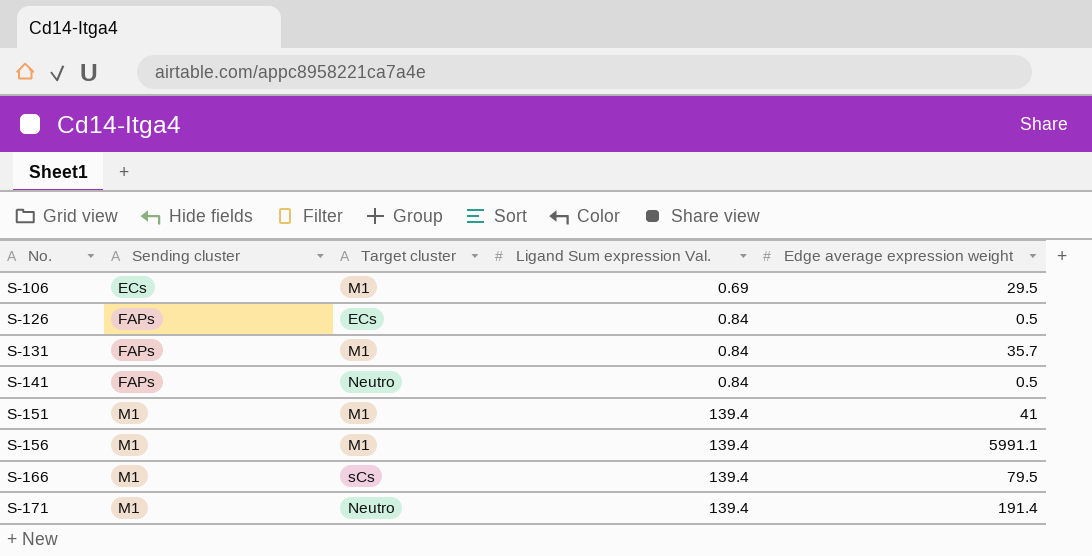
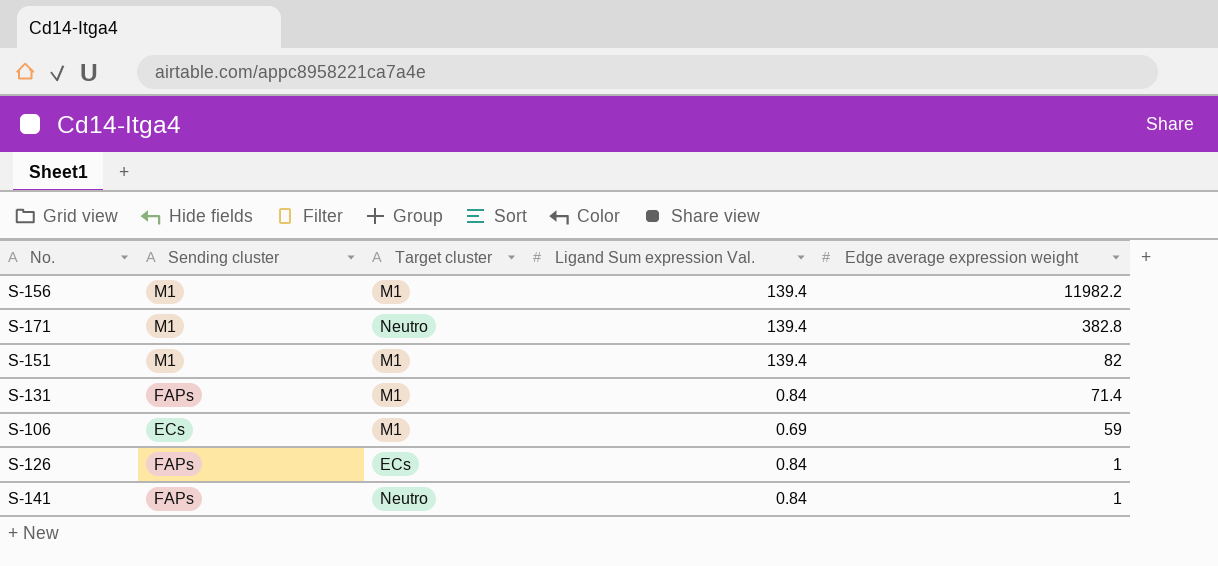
row order: No. ascending -> Edge average expression weight descending
row S-166: M1 | sCs | 139.4 | 79.5 -> none
S-156 | Edge average expression weight: 5991.1 -> 11982.2
S-171 | Edge average expression weight: 191.4 -> 382.8
S-151 | Edge average expression weight: 41 -> 82
S-131 | Edge average expression weight: 35.7 -> 71.4
S-106 | Edge average expression weight: 29.5 -> 59
S-126 | Edge average expression weight: 0.5 -> 1
S-141 | Edge average expression weight: 0.5 -> 1

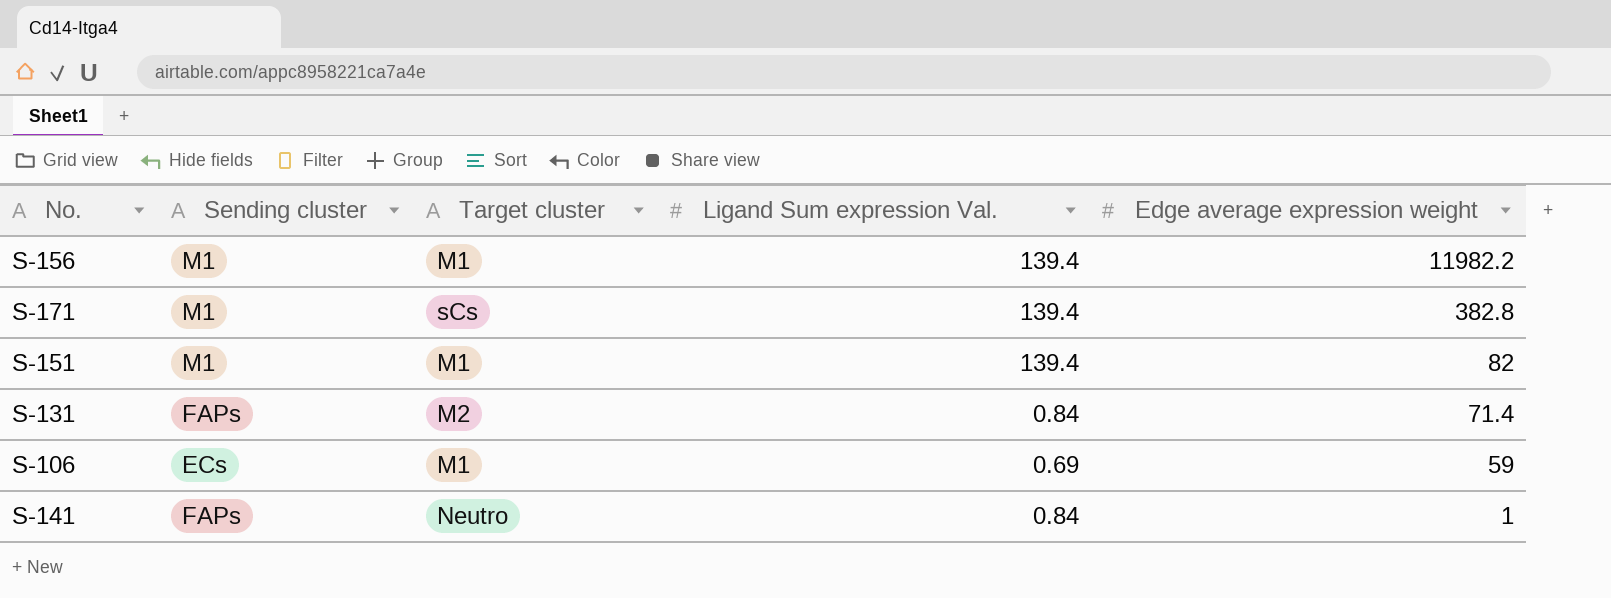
row S-126: FAPs | ECs | 0.84 | 1 -> none
S-171 | Target cluster: Neutro -> sCs
S-131 | Target cluster: M1 -> M2

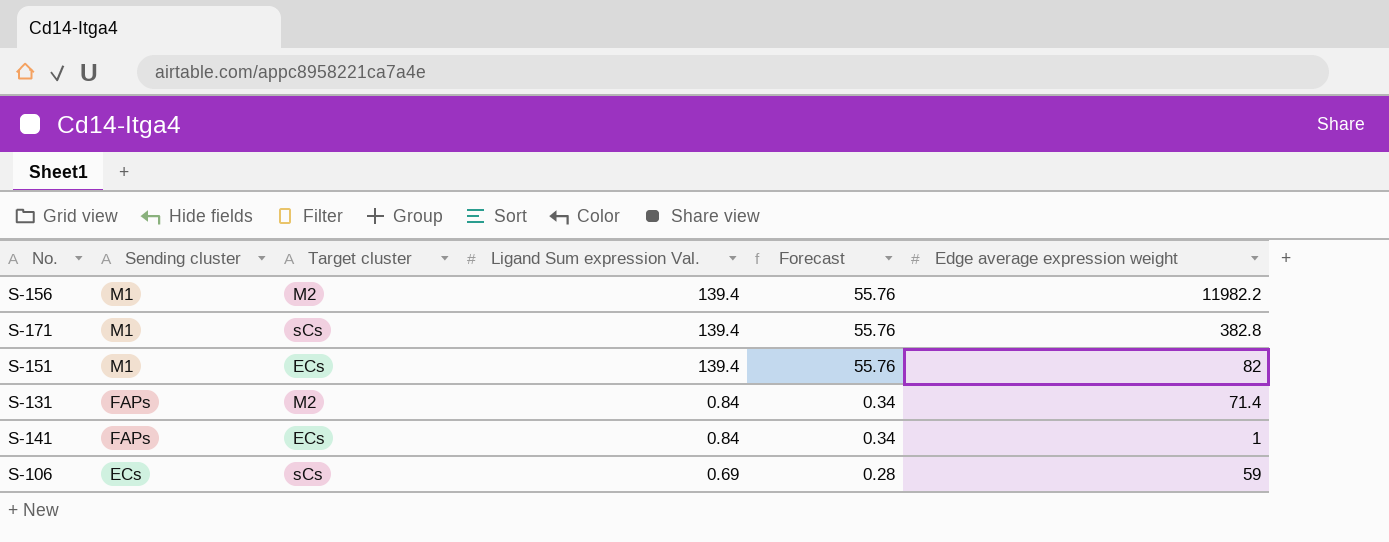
row order: Edge average expression weight descending -> Sending cluster descending
column Forecast | formula: none -> [Ligand Sum expression Val.] * 0.4
S-156 | Target cluster: M1 -> M2
S-151 | Target cluster: M1 -> ECs
S-141 | Target cluster: Neutro -> ECs
S-106 | Target cluster: M1 -> sCs

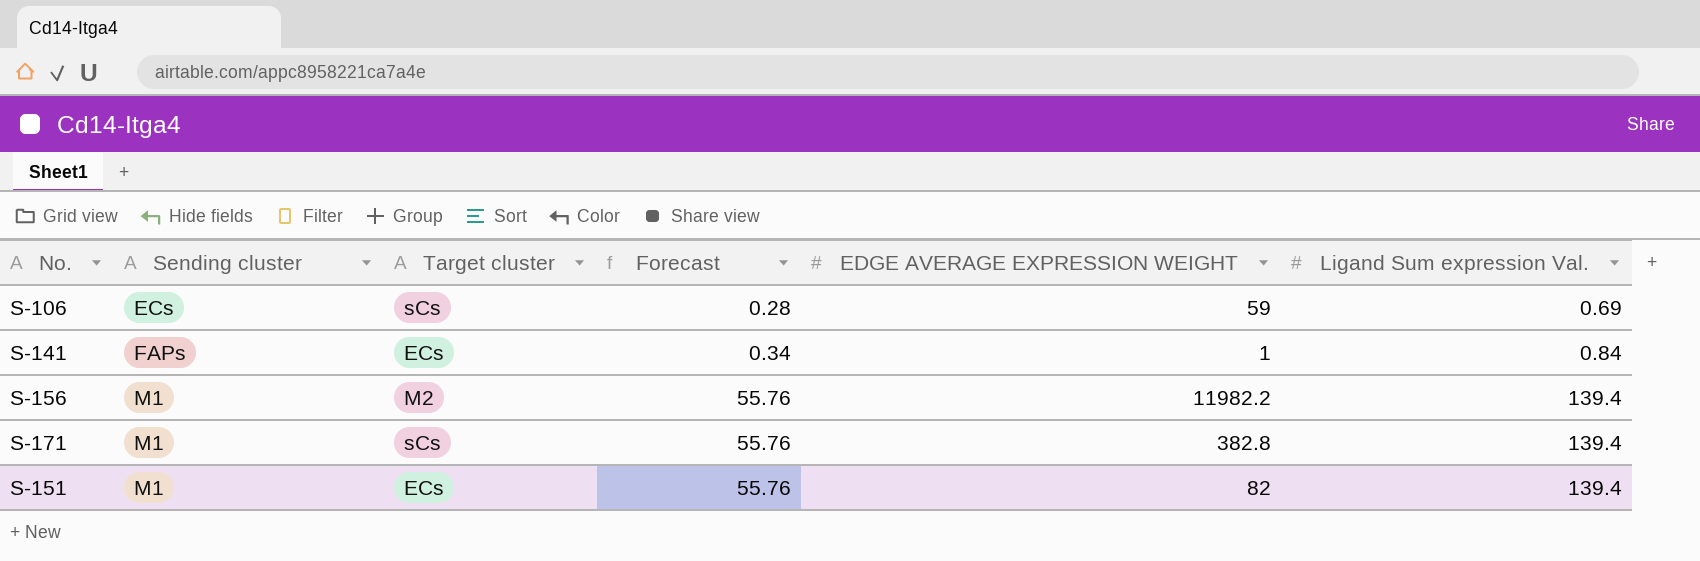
row order: Sending cluster descending -> Sending cluster ascending
column name: Edge average expression weight -> EDGE AVERAGE EXPRESSION WEIGHT
column Ligand Sum expression Val. | position: 4 -> 6
row S-131: FAPs | M2 | 0.84 | 0.34 | 71.4 -> none

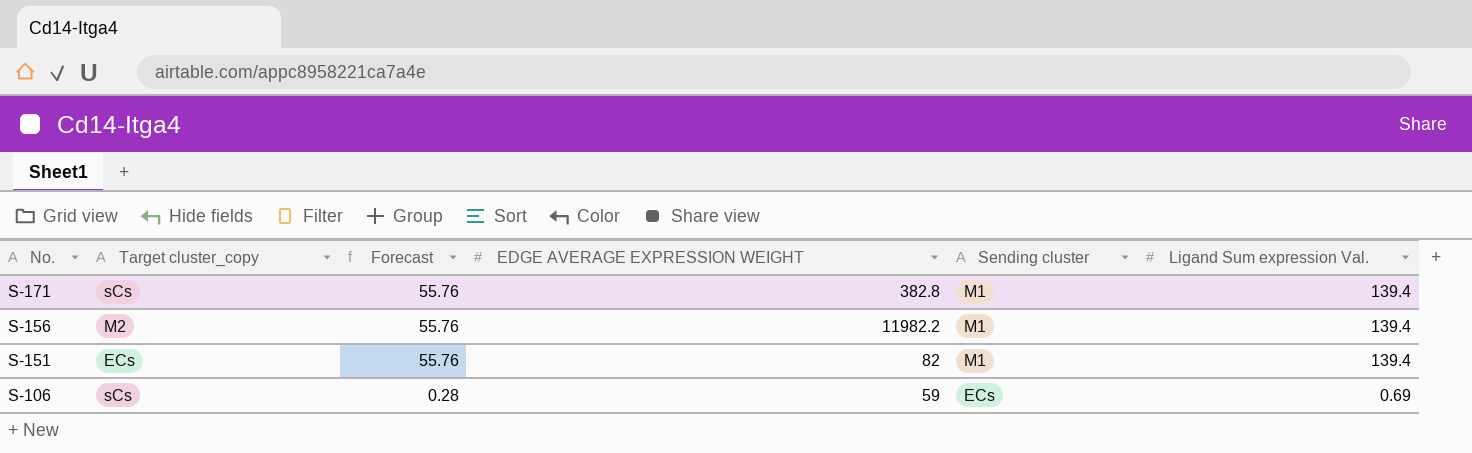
row order: Sending cluster ascending -> No. descending
column name: Target cluster -> Target cluster_copy
column Sending cluster | position: 2 -> 5
row S-141: FAPs | ECs | 0.34 | 1 | 0.84 -> none

